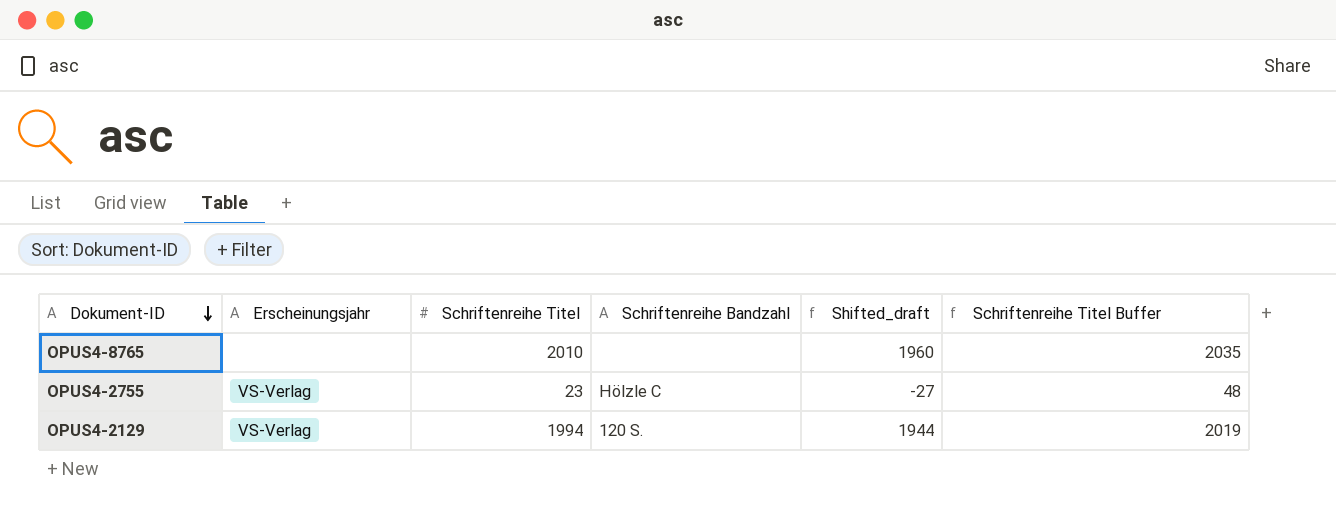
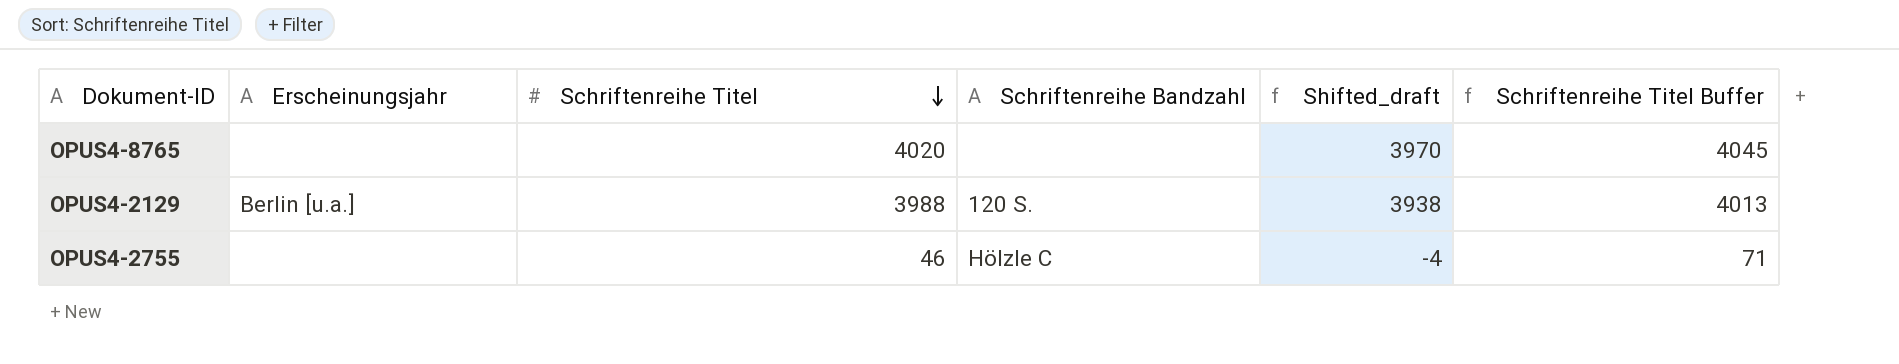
row order: Dokument-ID descending -> Schriftenreihe Titel descending
OPUS4-8765 | Schriftenreihe Titel: 2010 -> 4020
OPUS4-8765 | Shifted_draft: 1960 -> 3970
OPUS4-8765 | Schriftenreihe Titel Buffer: 2035 -> 4045
OPUS4-2129 | Erscheinungsjahr: VS-Verlag -> Berlin [u.a.]
OPUS4-2129 | Schriftenreihe Titel: 1994 -> 3988
OPUS4-2129 | Shifted_draft: 1944 -> 3938
OPUS4-2129 | Schriftenreihe Titel Buffer: 2019 -> 4013
OPUS4-2755 | Erscheinungsjahr: VS-Verlag -> none
OPUS4-2755 | Schriftenreihe Titel: 23 -> 46
OPUS4-2755 | Shifted_draft: -27 -> -4
OPUS4-2755 | Schriftenreihe Titel Buffer: 48 -> 71

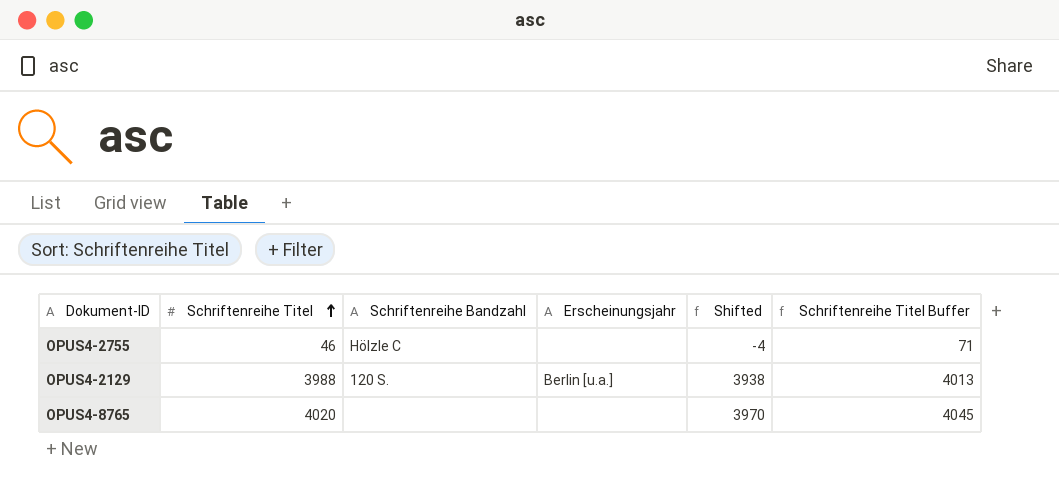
row order: Schriftenreihe Titel descending -> Schriftenreihe Titel ascending
column Erscheinungsjahr | position: 2 -> 4
column name: Shifted_draft -> Shifted

